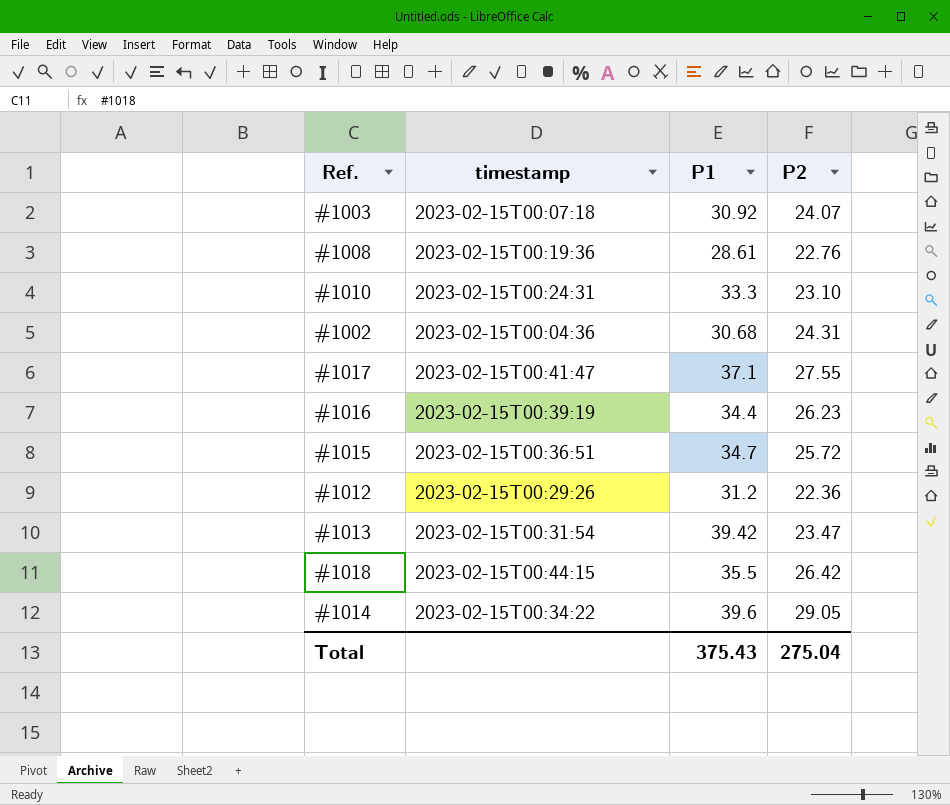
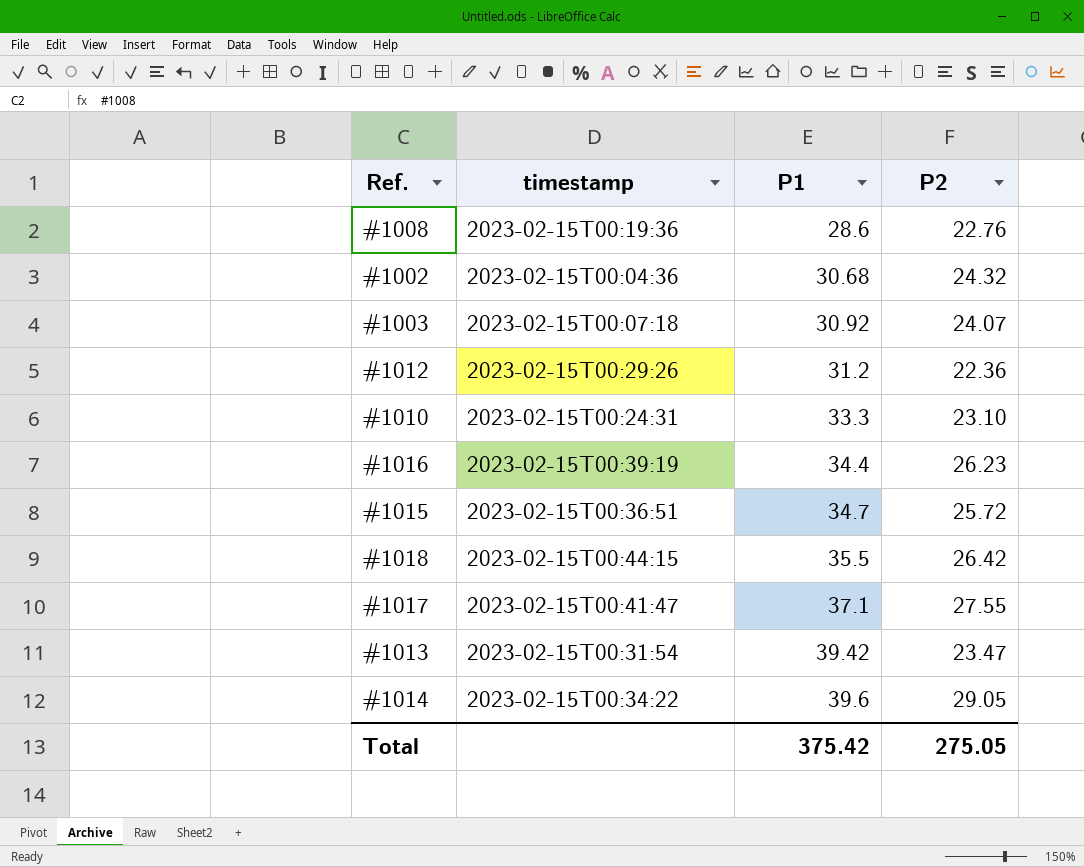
row order: none -> P1 ascending
#1008 | P1: 28.61 -> 28.6
#1002 | P2: 24.31 -> 24.32
Total | P1: 375.43 -> 375.42
Total | P2: 275.04 -> 275.05

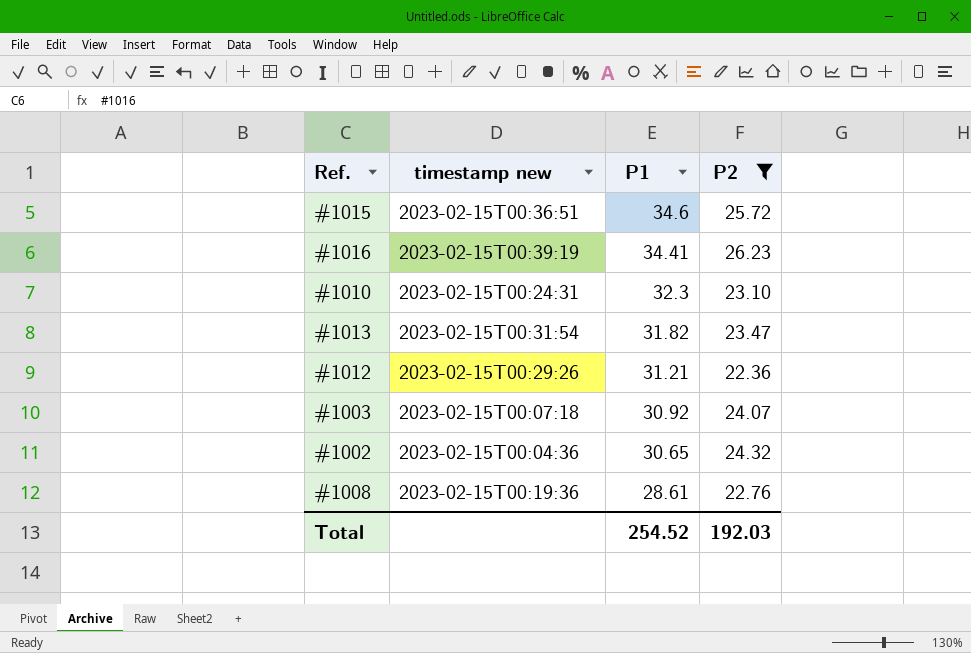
filter: none -> P2 <= 26.23
row order: P1 ascending -> P1 descending
column name: timestamp -> timestamp new
#1015 | P1: 34.7 -> 34.6
#1016 | P1: 34.4 -> 34.41
#1010 | P1: 33.3 -> 32.3
#1013 | P1: 39.42 -> 31.82
#1012 | P1: 31.2 -> 31.21
#1002 | P1: 30.68 -> 30.65
#1008 | P1: 28.6 -> 28.61
Total | P1: 375.42 -> 254.52
Total | P2: 275.05 -> 192.03

